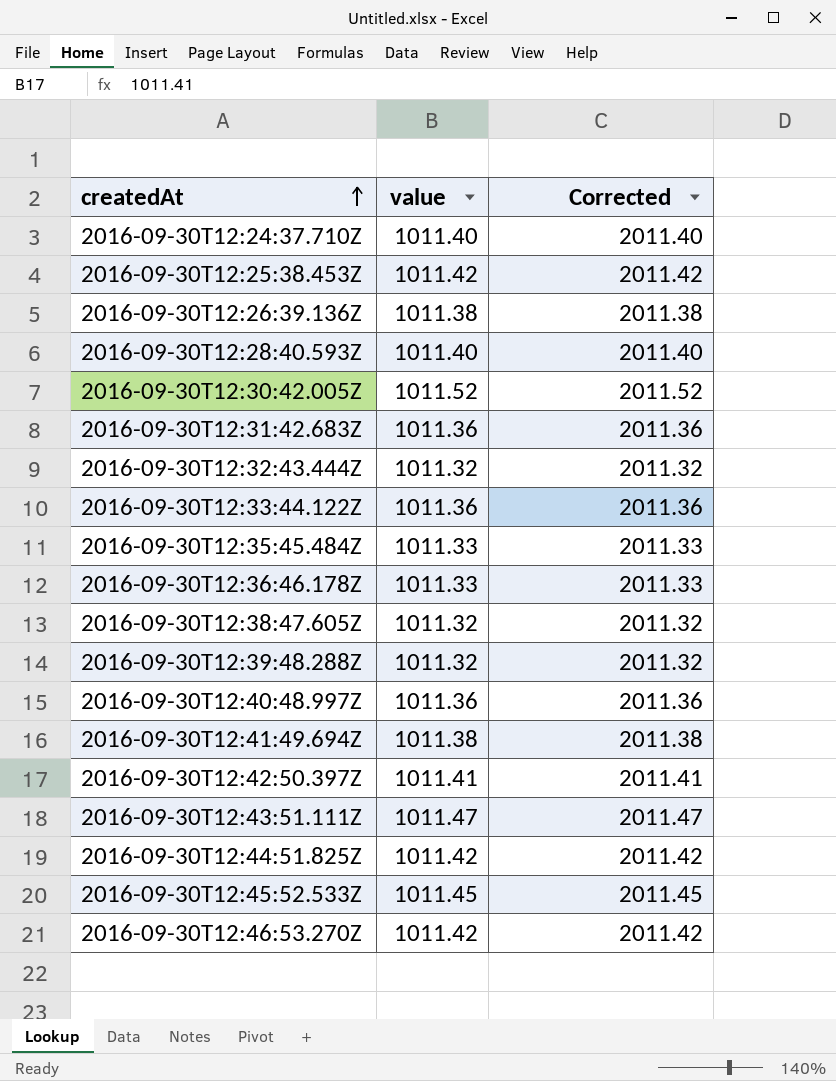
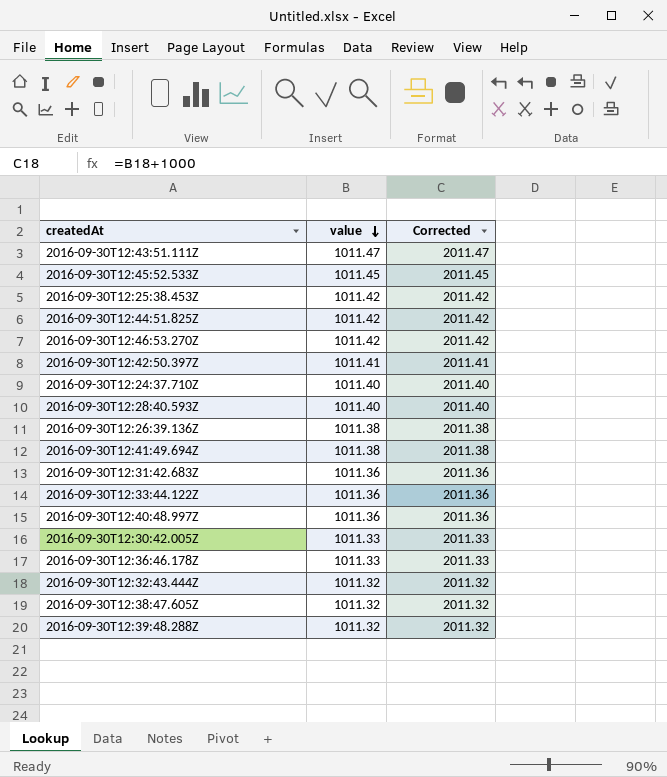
row order: createdAt ascending -> value descending
row 2016-09-30T12:35:45.484Z: 1011.33 | 2011.33 -> none
2016-09-30T12:30:42.005Z | value: 1011.52 -> 1011.33
2016-09-30T12:30:42.005Z | Corrected: 2011.52 -> 2011.33

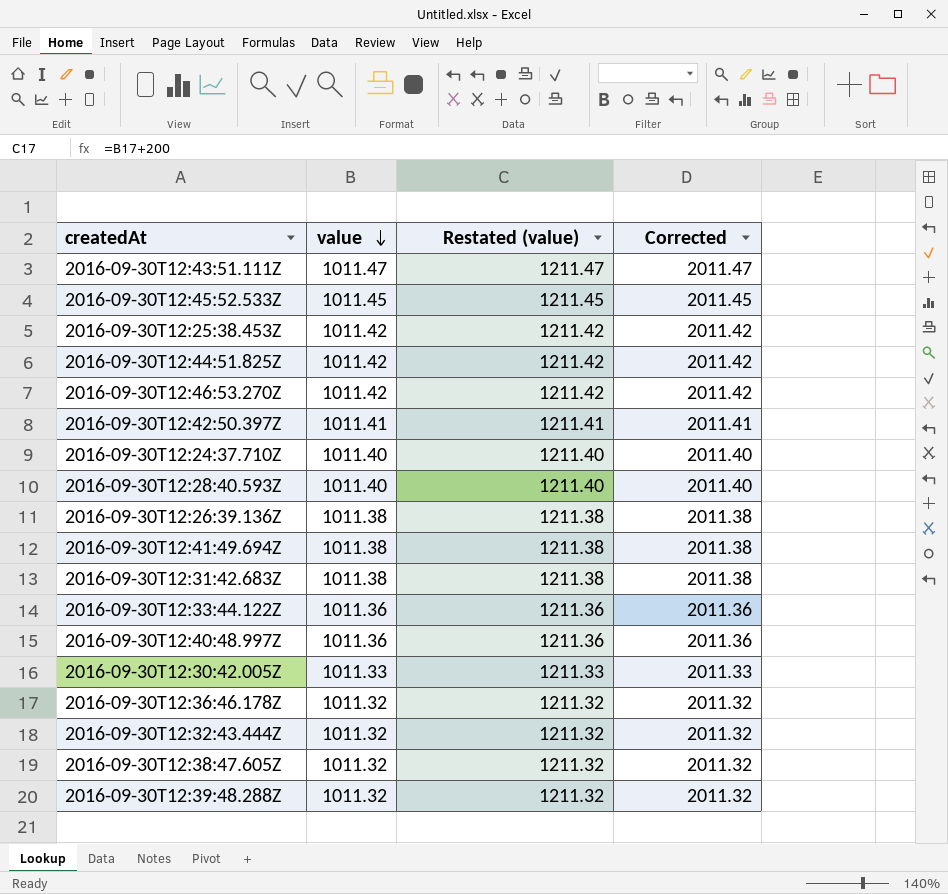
column Restated (value) | formula: none -> [value] + 200
2016-09-30T12:31:42.683Z | value: 1011.36 -> 1011.38
2016-09-30T12:31:42.683Z | Corrected: 2011.36 -> 2011.38
2016-09-30T12:36:46.178Z | value: 1011.33 -> 1011.32
2016-09-30T12:36:46.178Z | Corrected: 2011.33 -> 2011.32

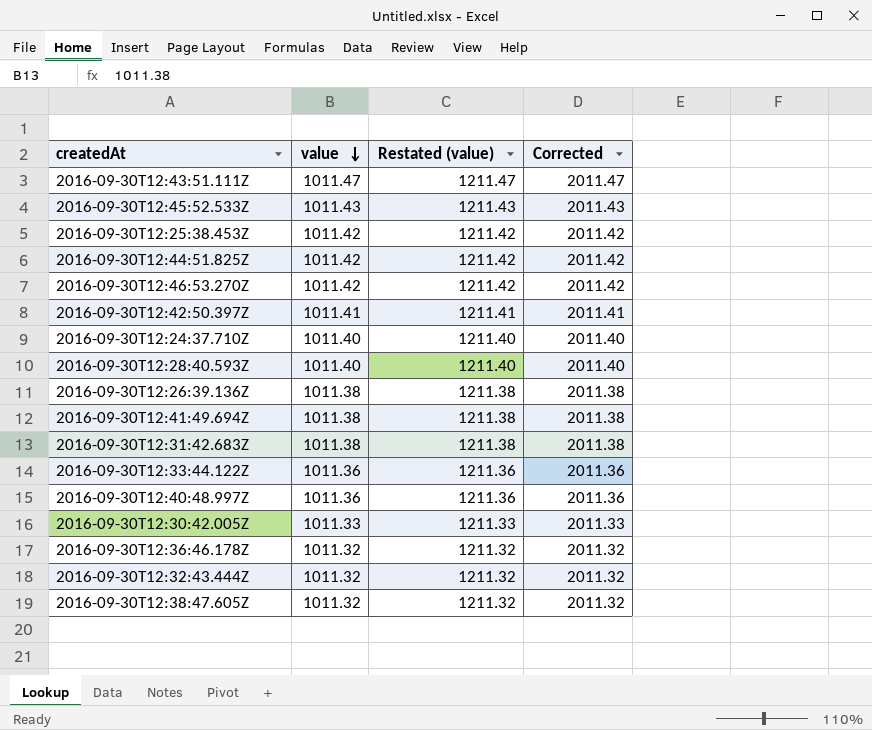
row 2016-09-30T12:39:48.288Z: 1011.32 | 1211.32 | 2011.32 -> none
2016-09-30T12:45:52.533Z | value: 1011.45 -> 1011.43
2016-09-30T12:45:52.533Z | Restated (value): 1211.45 -> 1211.43
2016-09-30T12:45:52.533Z | Corrected: 2011.45 -> 2011.43

